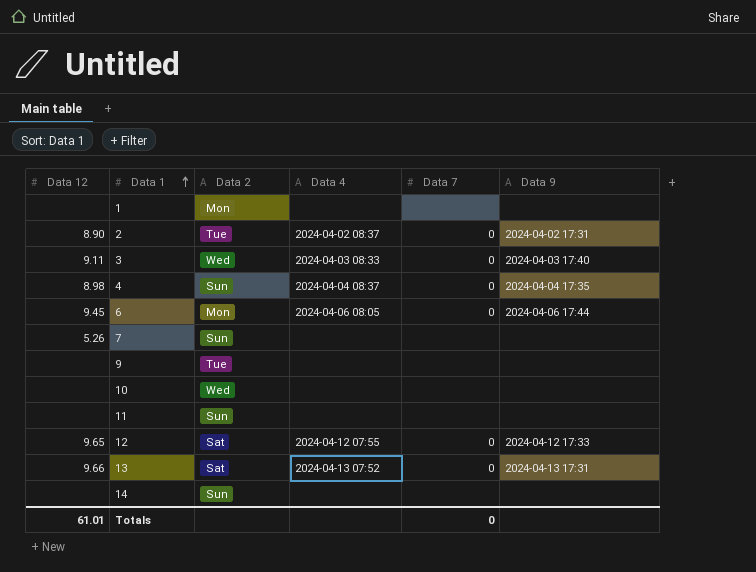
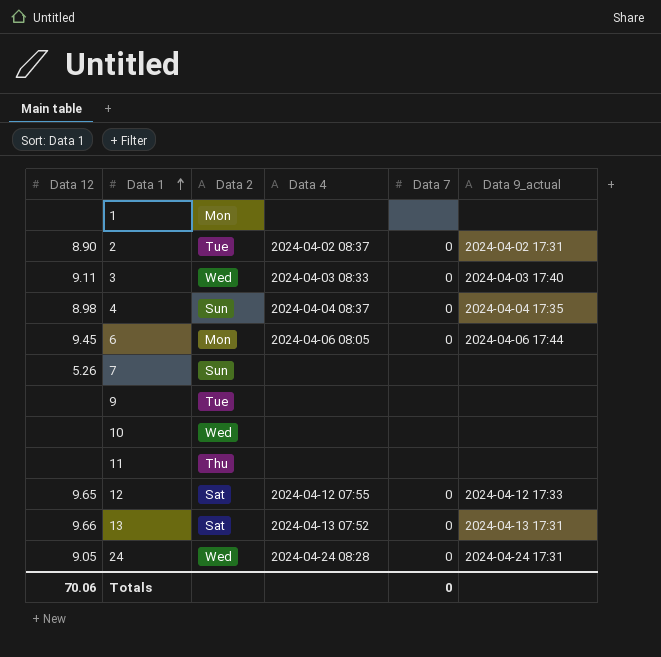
column name: Data 9 -> Data 9_actual
row 14: none | Sun | none | none | none -> none
11 | Data 2: Sun -> Thu
row 24: none -> 9.05 | Wed | 2024-04-24 08:28 | 0 | 2024-04-24 17:31
Totals | Data 12: 61.01 -> 70.06

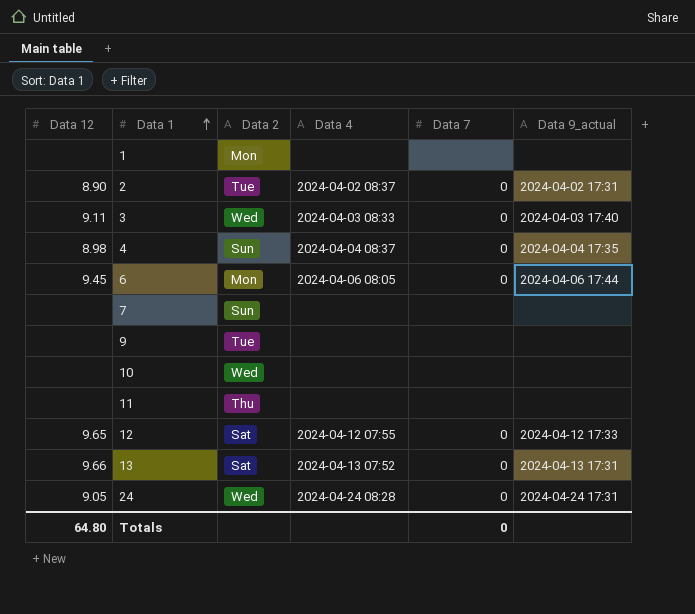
7 | Data 12: 5.26 -> none
Totals | Data 12: 70.06 -> 64.80

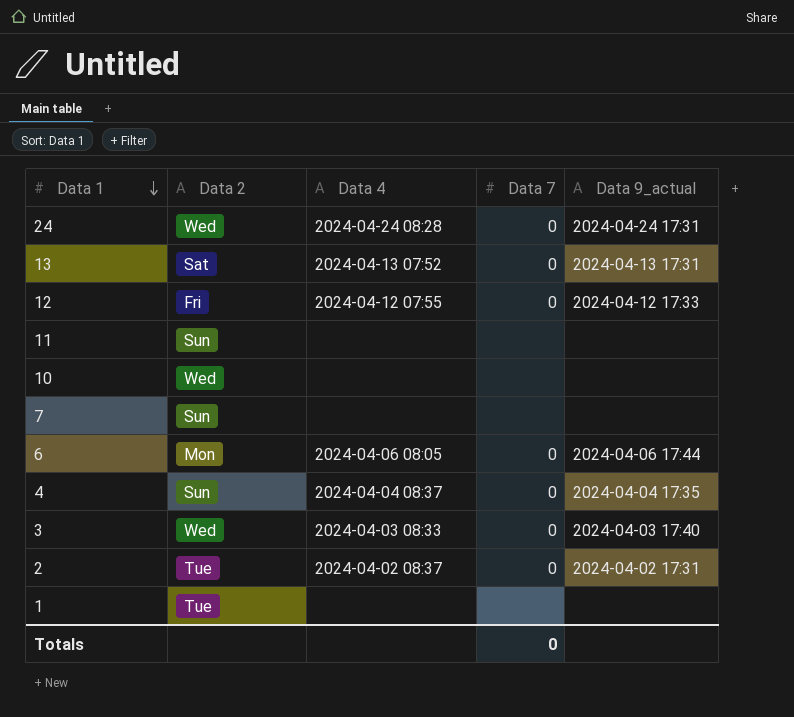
row order: Data 1 ascending -> Data 1 descending
column Data 12 | position: 1 -> none
row 9: none | Tue | none | none | none -> none
12 | Data 2: Sat -> Fri
11 | Data 2: Thu -> Sun
1 | Data 2: Mon -> Tue

